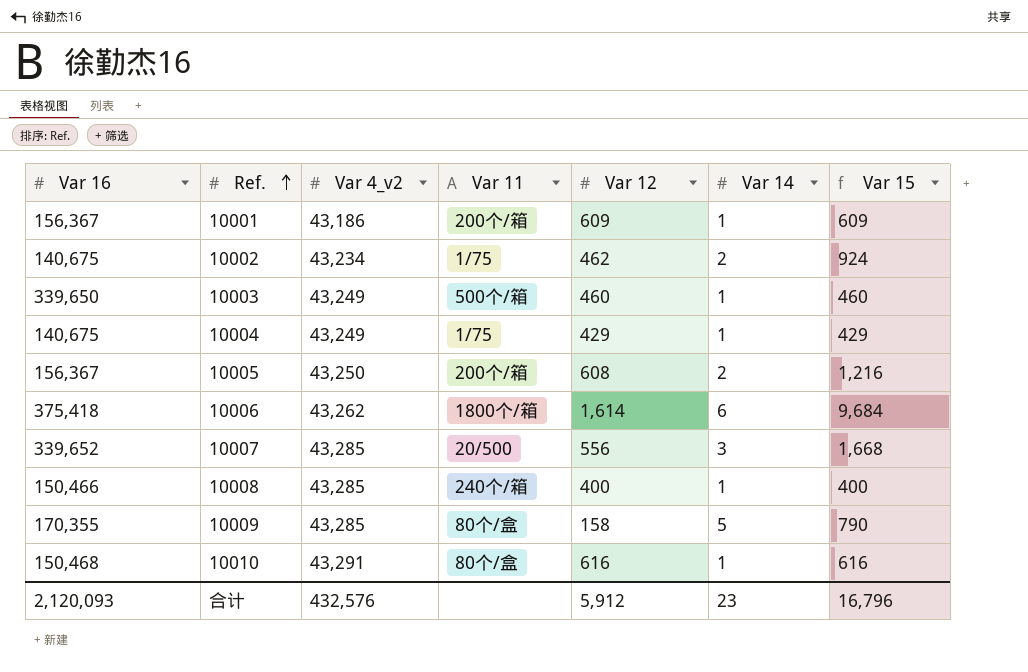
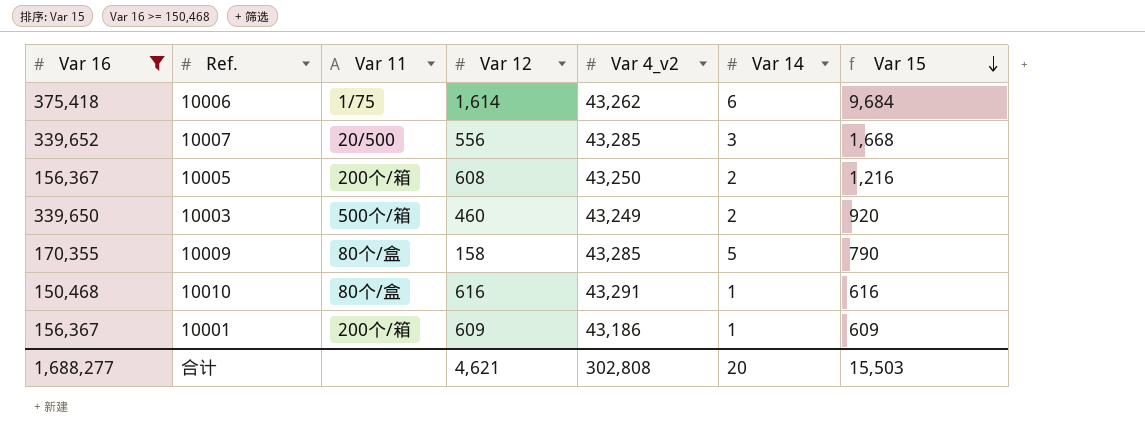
filter: none -> Var 16 >= 150,468
row order: Ref. ascending -> Var 15 descending
column Var 4_v2 | position: 3 -> 5
10006 | Var 11: 1800个/箱 -> 1/75
10003 | Var 14: 1 -> 2
10003 | Var 15: 460 -> 920
合计 | Var 16: 2,120,093 -> 1,688,277
合计 | Var 12: 5,912 -> 4,621
合计 | Var 4_v2: 432,576 -> 302,808
合计 | Var 14: 23 -> 20
合计 | Var 15: 16,796 -> 15,503

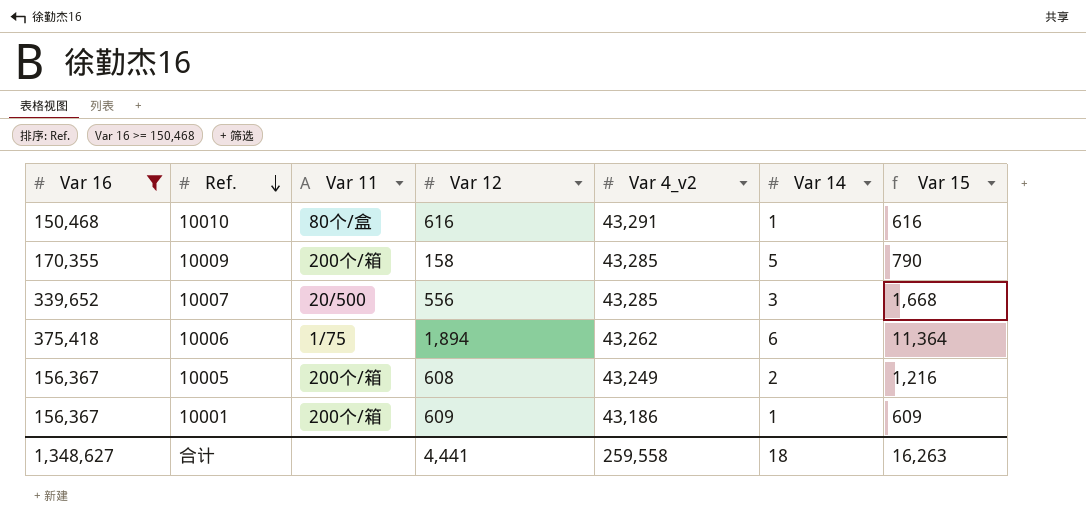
row order: Var 15 descending -> Ref. descending
row 10003: 339,650 | 500个/箱 | 460 | 43,249 | 2 | 920 -> none
10009 | Var 11: 80个/盒 -> 200个/箱
10006 | Var 12: 1,614 -> 1,894
10006 | Var 15: 9,684 -> 11,364
10005 | Var 4_v2: 43,250 -> 43,249
合计 | Var 16: 1,688,277 -> 1,348,627
合计 | Var 12: 4,621 -> 4,441
合计 | Var 4_v2: 302,808 -> 259,558
合计 | Var 14: 20 -> 18
合计 | Var 15: 15,503 -> 16,263

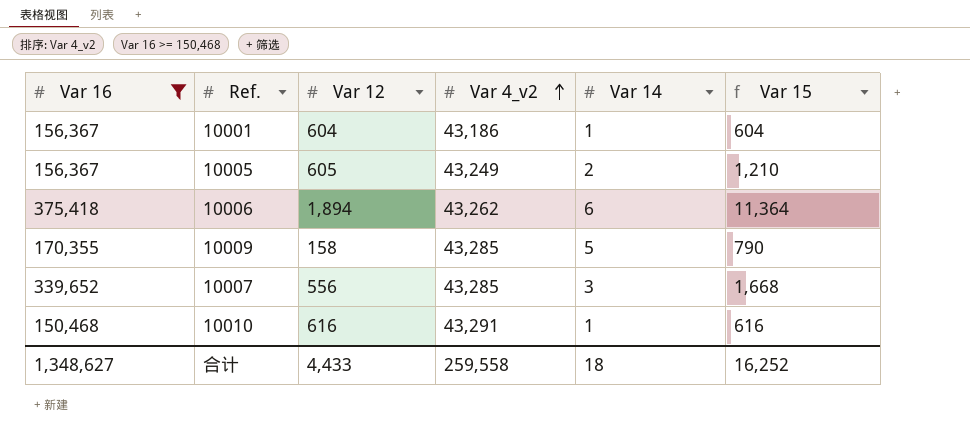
row order: Ref. descending -> Var 4_v2 ascending
column Var 11 | position: 3 -> none
10001 | Var 12: 609 -> 604
10001 | Var 15: 609 -> 604
10005 | Var 12: 608 -> 605
10005 | Var 15: 1,216 -> 1,210
合计 | Var 12: 4,441 -> 4,433
合计 | Var 15: 16,263 -> 16,252

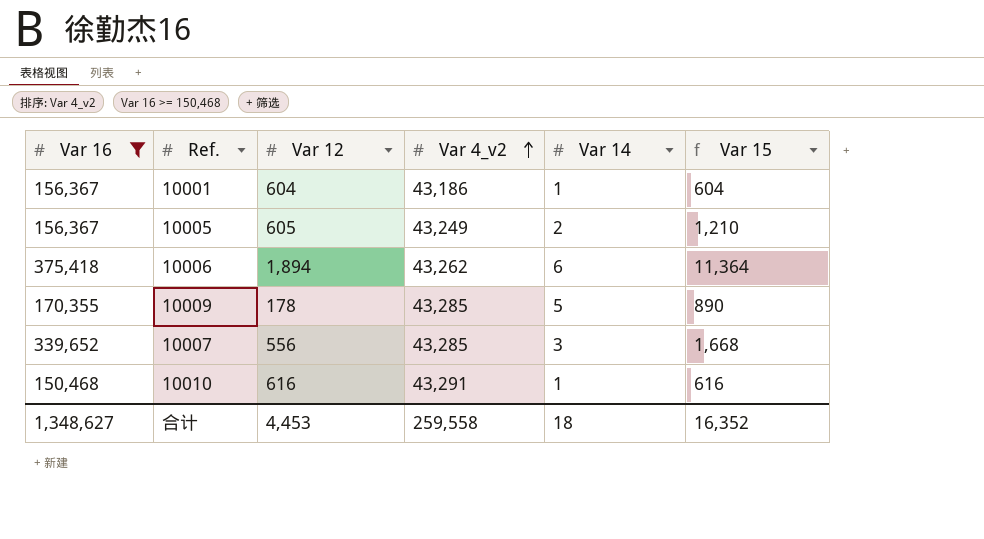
10009 | Var 12: 158 -> 178
10009 | Var 15: 790 -> 890
合计 | Var 12: 4,433 -> 4,453
合计 | Var 15: 16,252 -> 16,352

